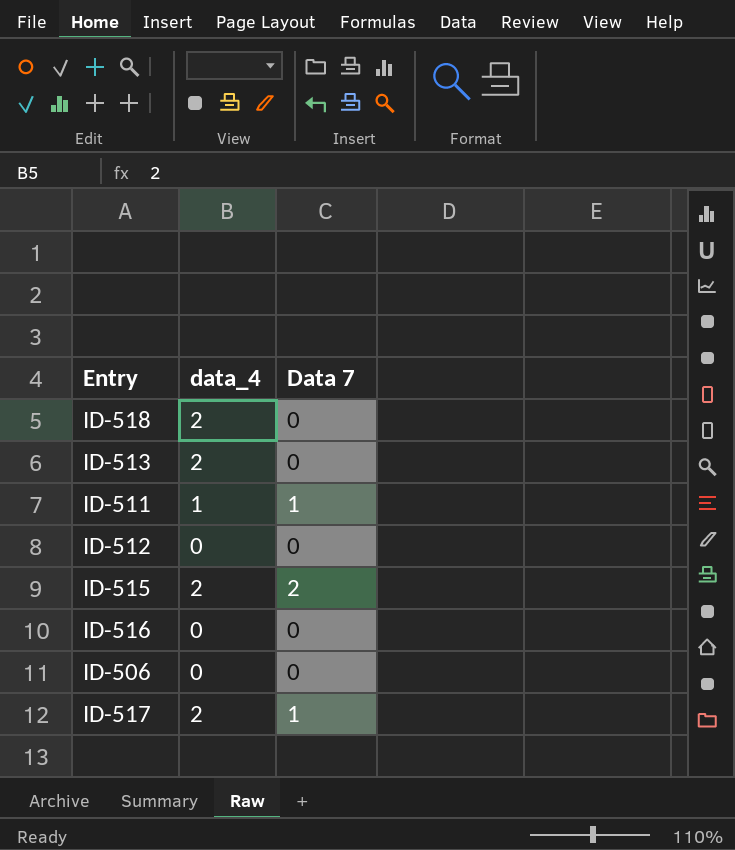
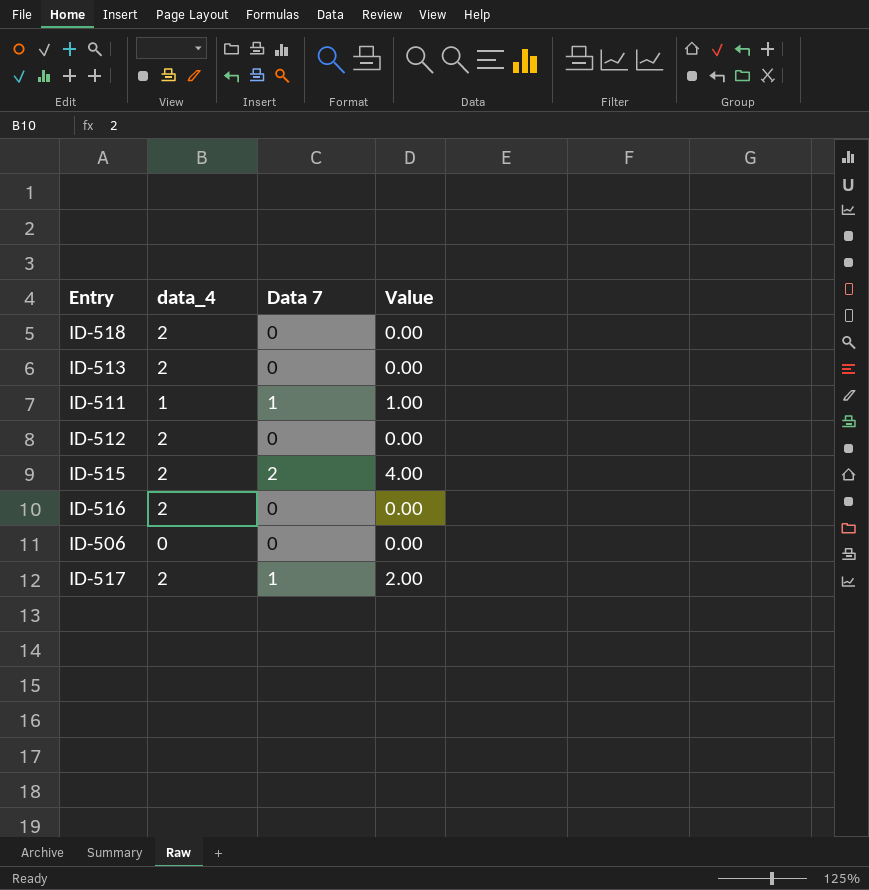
column Value | formula: none -> [data_4] * [Data 7]
ID-512 | data_4: 0 -> 2
ID-516 | data_4: 0 -> 2

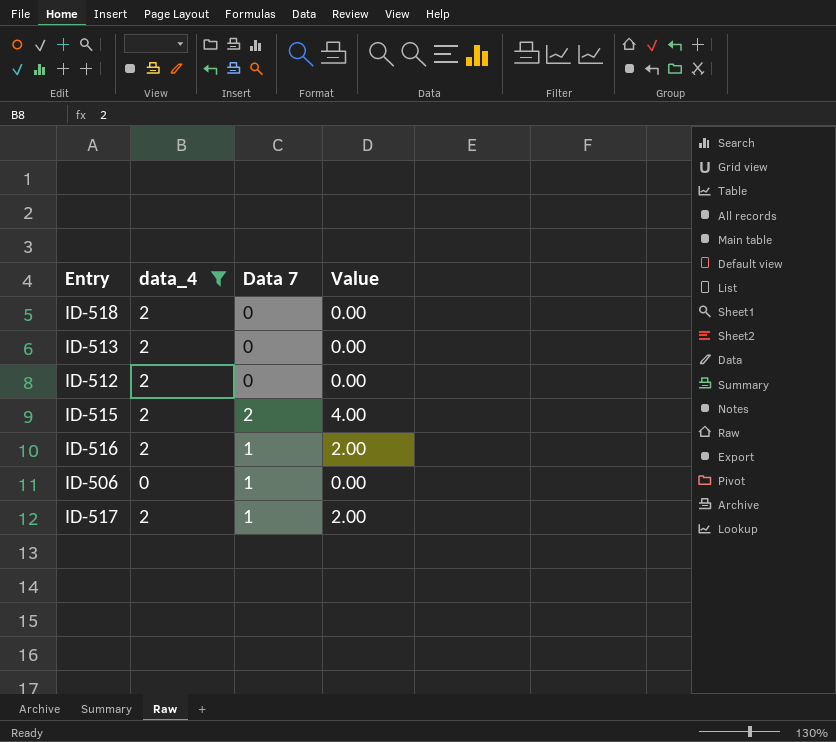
filter: none -> data_4 != 1
ID-516 | Data 7: 0 -> 1
ID-516 | Value: 0.00 -> 2.00
ID-506 | Data 7: 0 -> 1

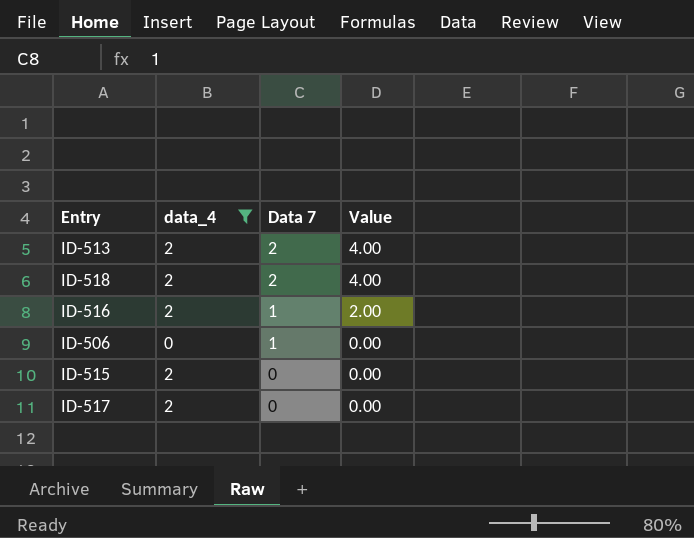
row order: none -> Data 7 descending
row ID-512: 2 | 0 | 0.00 -> none
ID-513 | Data 7: 0 -> 2
ID-513 | Value: 0.00 -> 4.00
ID-518 | Data 7: 0 -> 2
ID-518 | Value: 0.00 -> 4.00
ID-515 | Data 7: 2 -> 0
ID-515 | Value: 4.00 -> 0.00
ID-517 | Data 7: 1 -> 0
ID-517 | Value: 2.00 -> 0.00

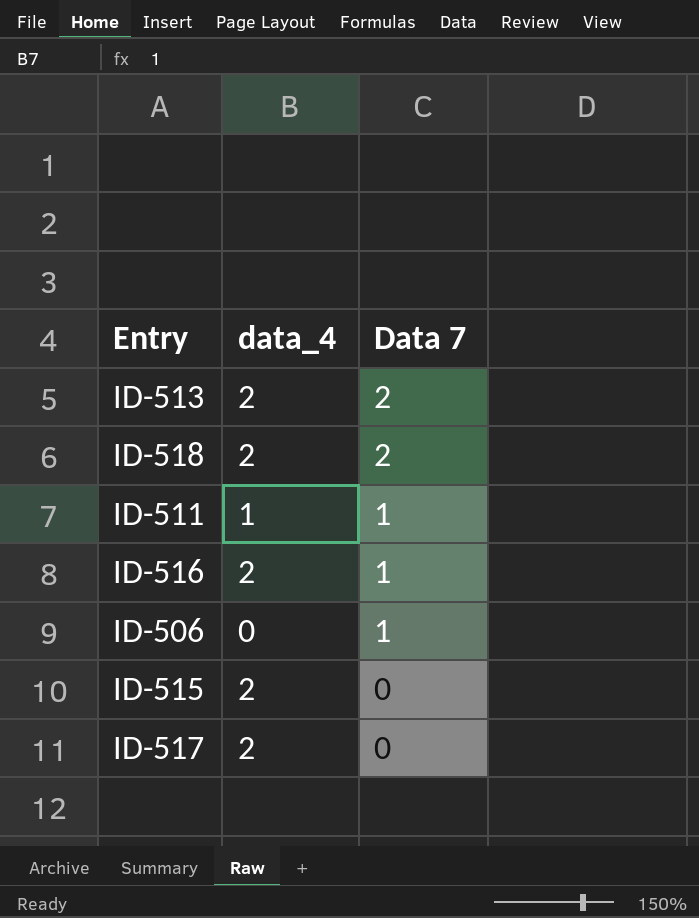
filter: data_4 != 1 -> none
column Value | formula: [data_4] * [Data 7] -> none

